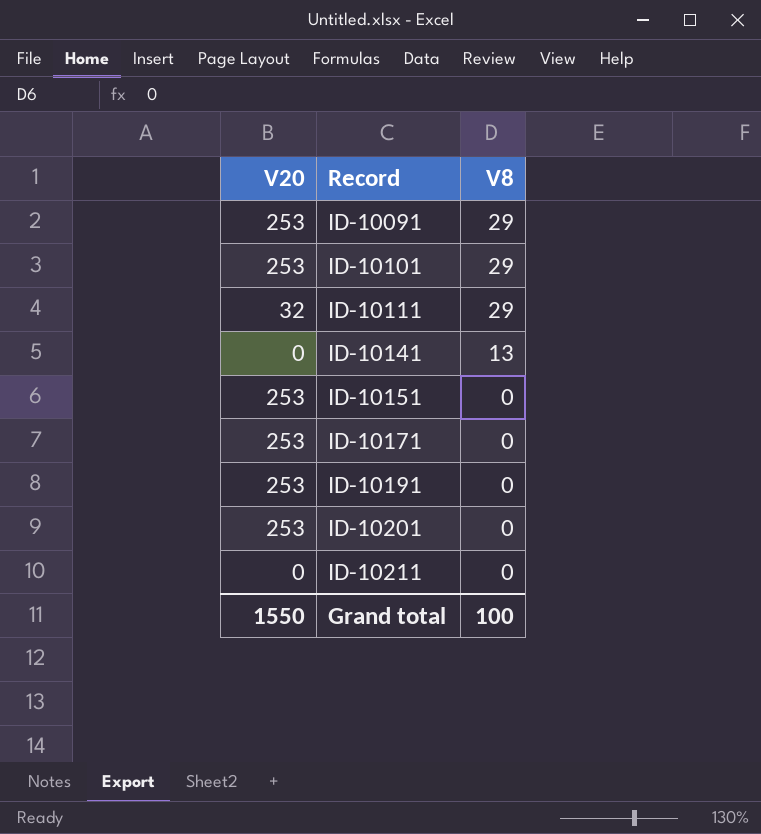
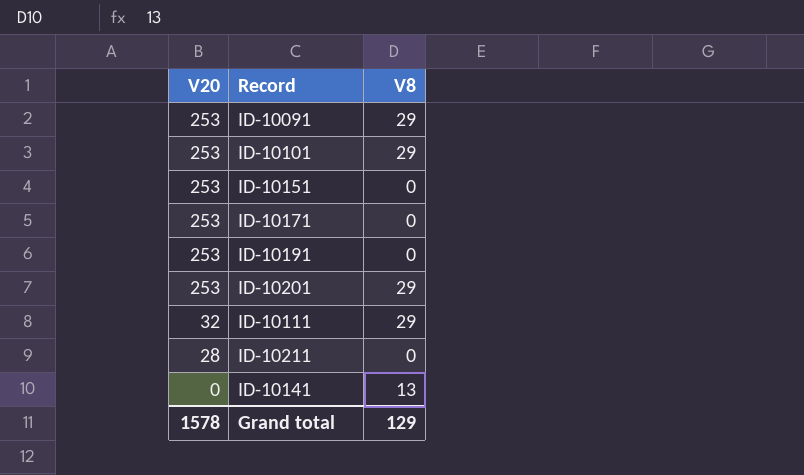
row order: Record ascending -> V20 descending
ID-10201 | V8: 0 -> 29
ID-10211 | V20: 0 -> 28
Grand total | V20: 1550 -> 1578
Grand total | V8: 100 -> 129

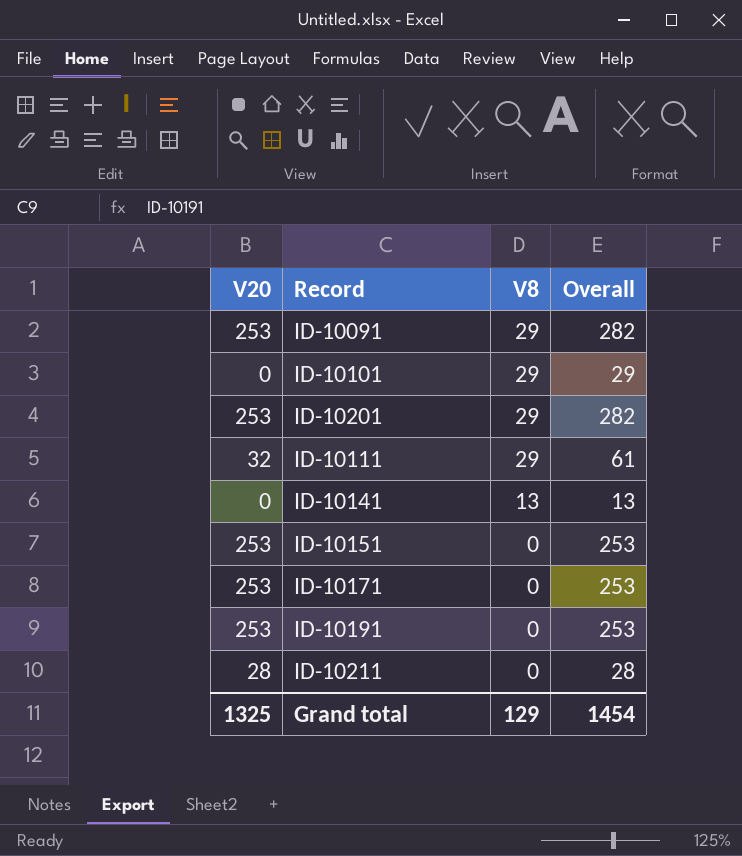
row order: V20 descending -> V8 descending
column Overall | formula: none -> [V20] + [V8]
ID-10101 | V20: 253 -> 0
Grand total | V20: 1578 -> 1325

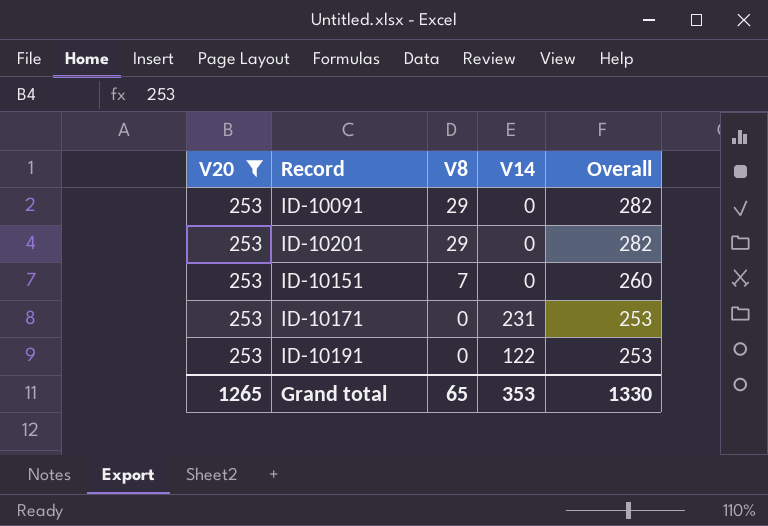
filter: none -> V20 = 253
column V14 | position: none -> 4
ID-10151 | V8: 0 -> 7
ID-10151 | Overall: 253 -> 260
Grand total | V20: 1325 -> 1265
Grand total | V8: 129 -> 65
Grand total | Overall: 1454 -> 1330

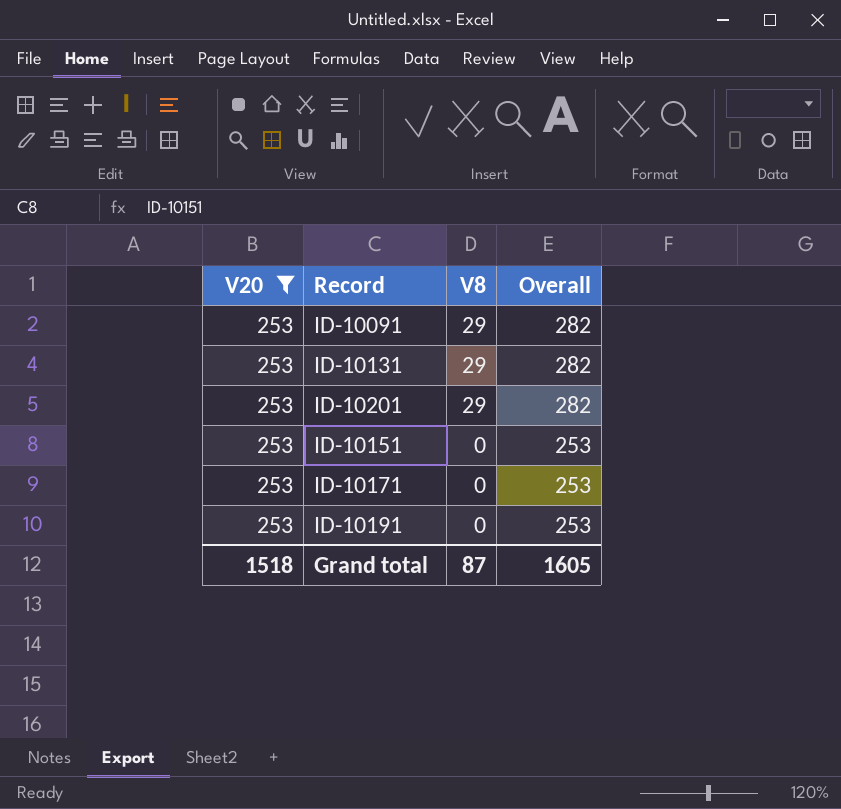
column V14 | position: 4 -> none
row ID-10131: none -> 253 | 29 | 282
ID-10151 | V8: 7 -> 0
ID-10151 | Overall: 260 -> 253
Grand total | V20: 1265 -> 1518
Grand total | V8: 65 -> 87
Grand total | Overall: 1330 -> 1605

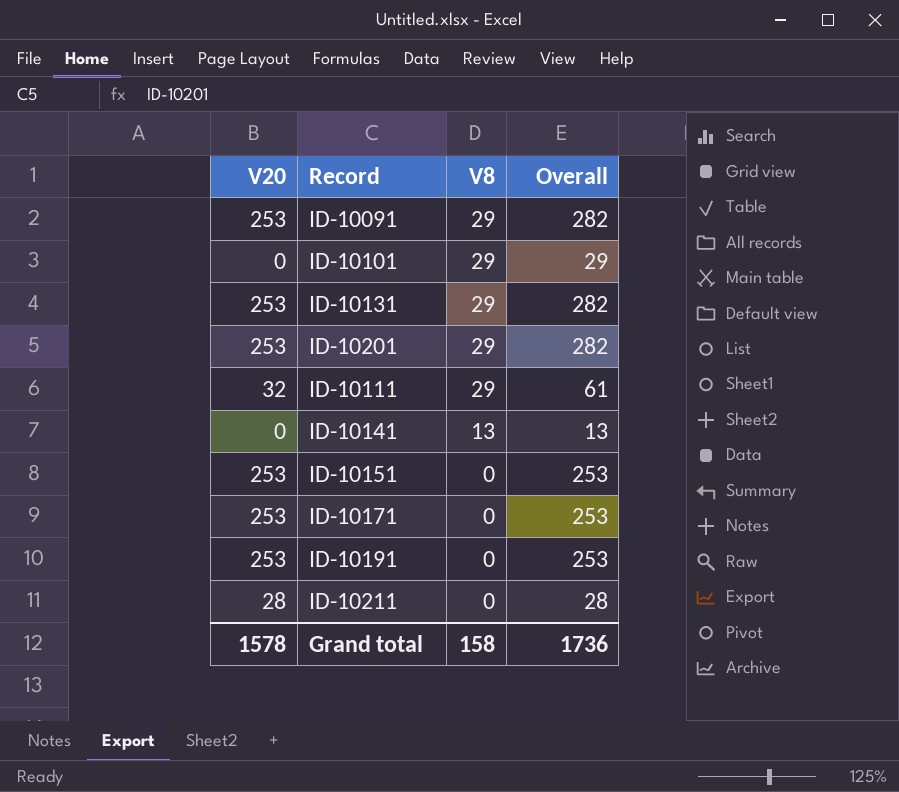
filter: V20 = 253 -> none
Grand total | V20: 1518 -> 1578
Grand total | V8: 87 -> 158
Grand total | Overall: 1605 -> 1736

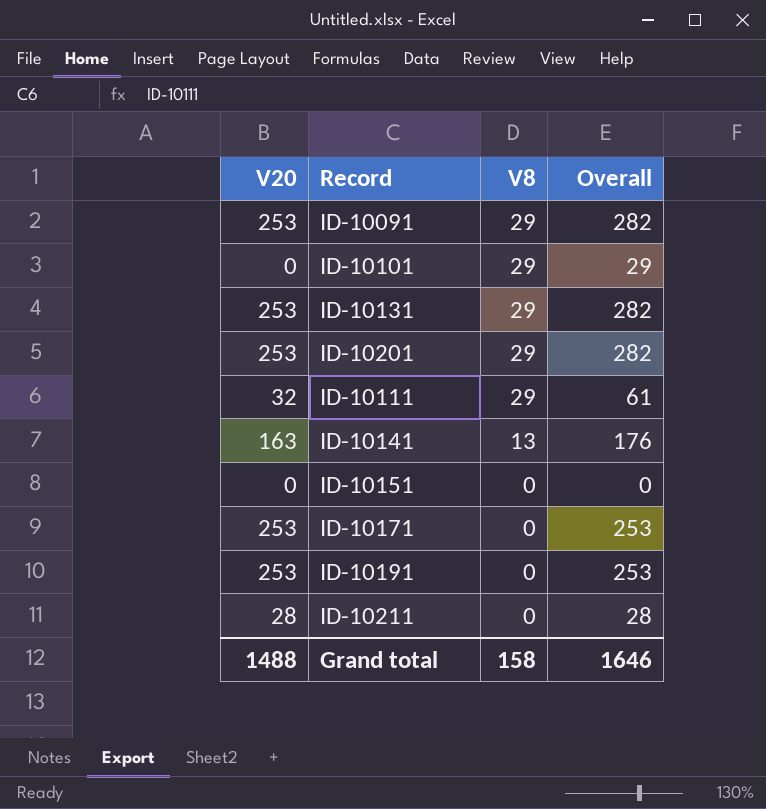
ID-10141 | V20: 0 -> 163
ID-10141 | Overall: 13 -> 176
ID-10151 | V20: 253 -> 0
ID-10151 | Overall: 253 -> 0
Grand total | V20: 1578 -> 1488
Grand total | Overall: 1736 -> 1646

